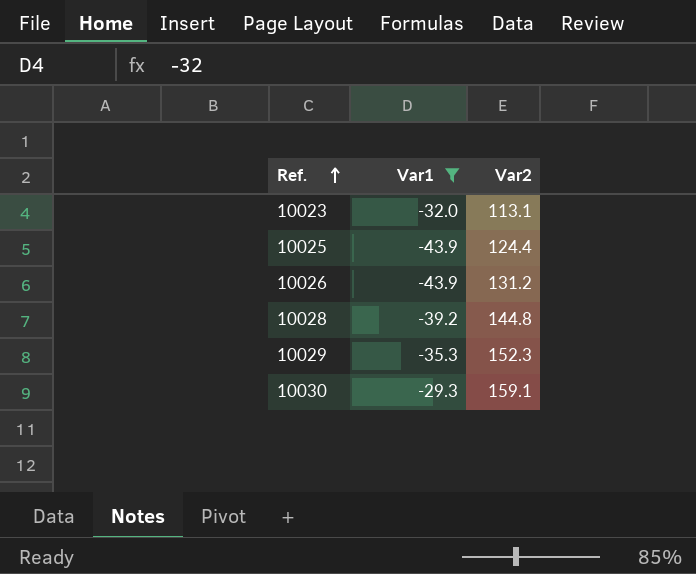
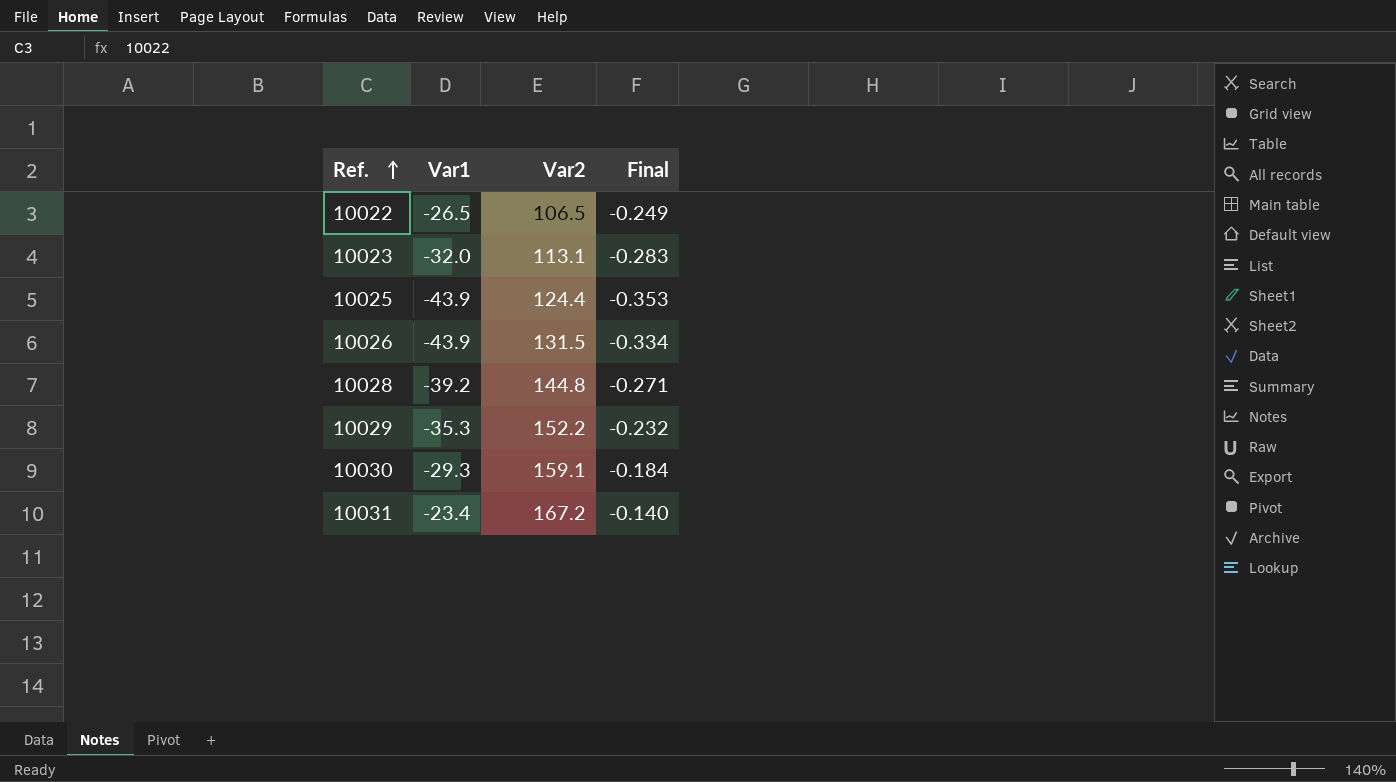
filter: Var1 <= -29.3 -> none
column Final | formula: none -> [Var1] / [Var2]
10026 | Var2: 131.2 -> 131.5
10029 | Var2: 152.3 -> 152.2

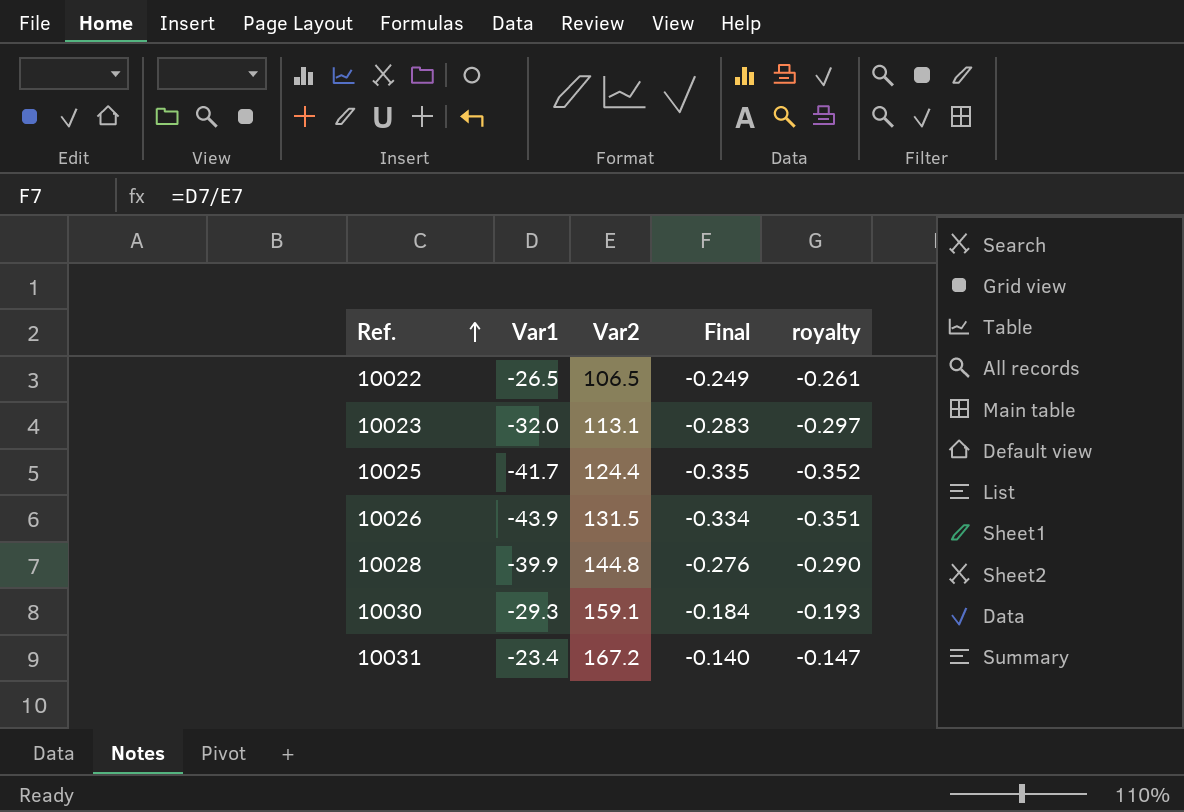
column royalty | formula: none -> [Final] * 1.05
row 10029: -35.3 | 152.2 | -0.232 -> none
10025 | Var1: -43.9 -> -41.7
10025 | Final: -0.353 -> -0.335
10028 | Var1: -39.2 -> -39.9
10028 | Final: -0.271 -> -0.276

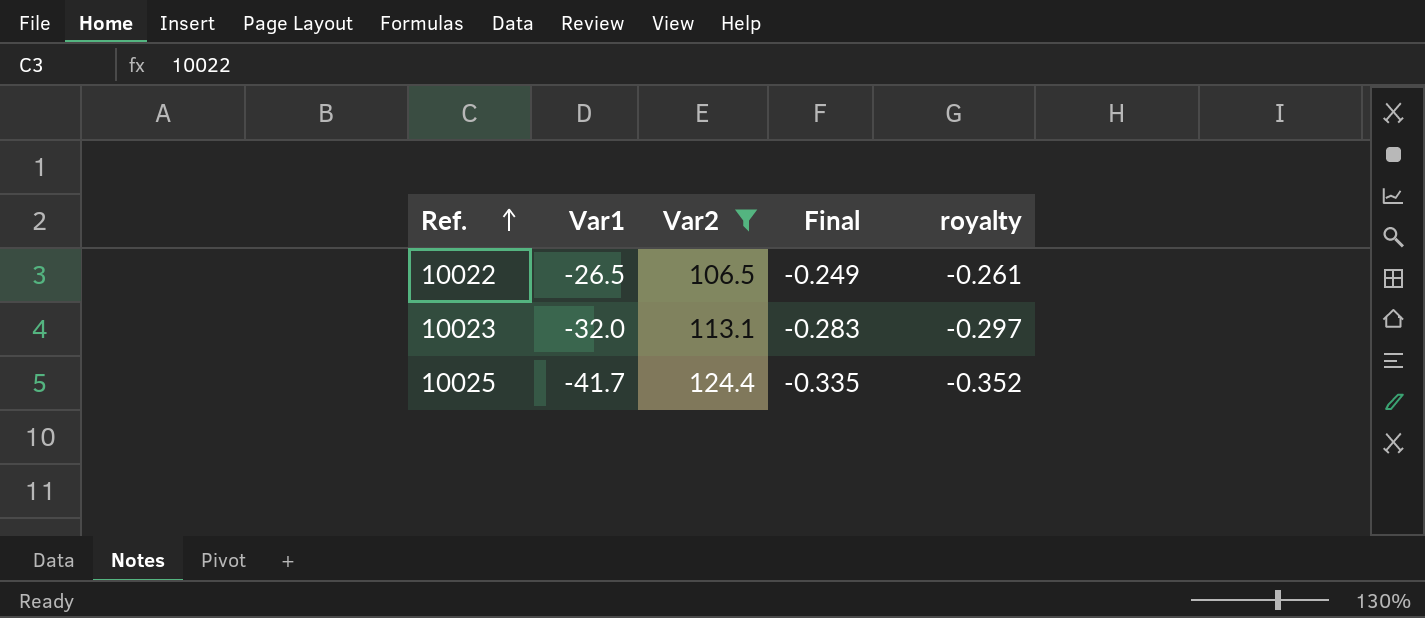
filter: none -> Var2 <= 124.4

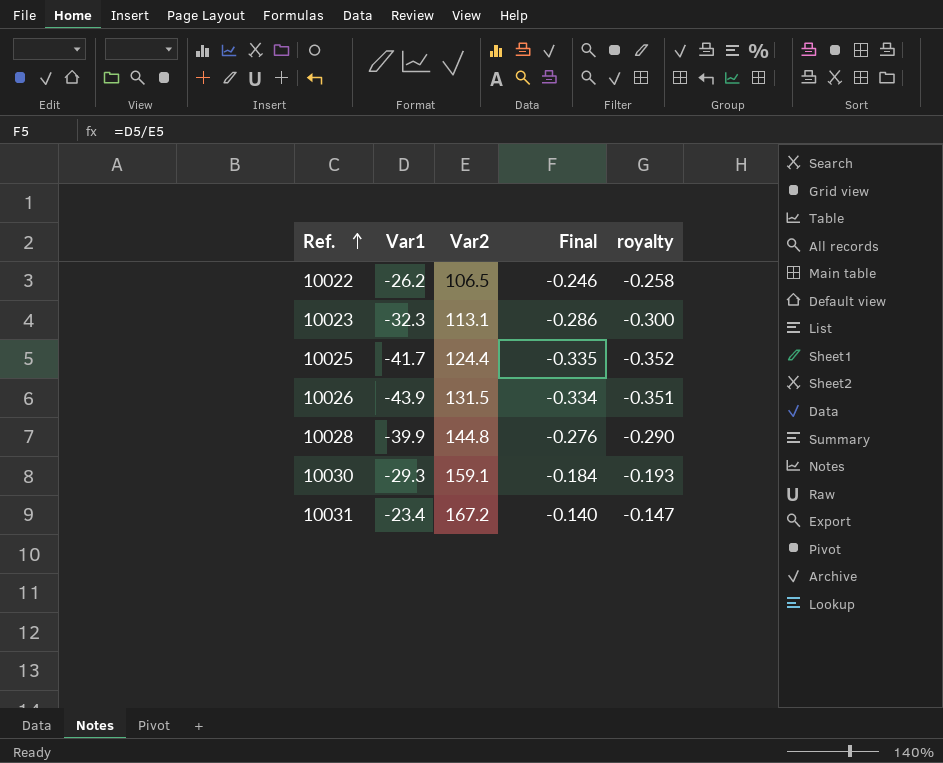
filter: Var2 <= 124.4 -> none
10022 | Var1: -26.5 -> -26.2
10022 | Final: -0.249 -> -0.246
10022 | royalty: -0.261 -> -0.258
10023 | Var1: -32.0 -> -32.3
10023 | Final: -0.283 -> -0.286
10023 | royalty: -0.297 -> -0.300

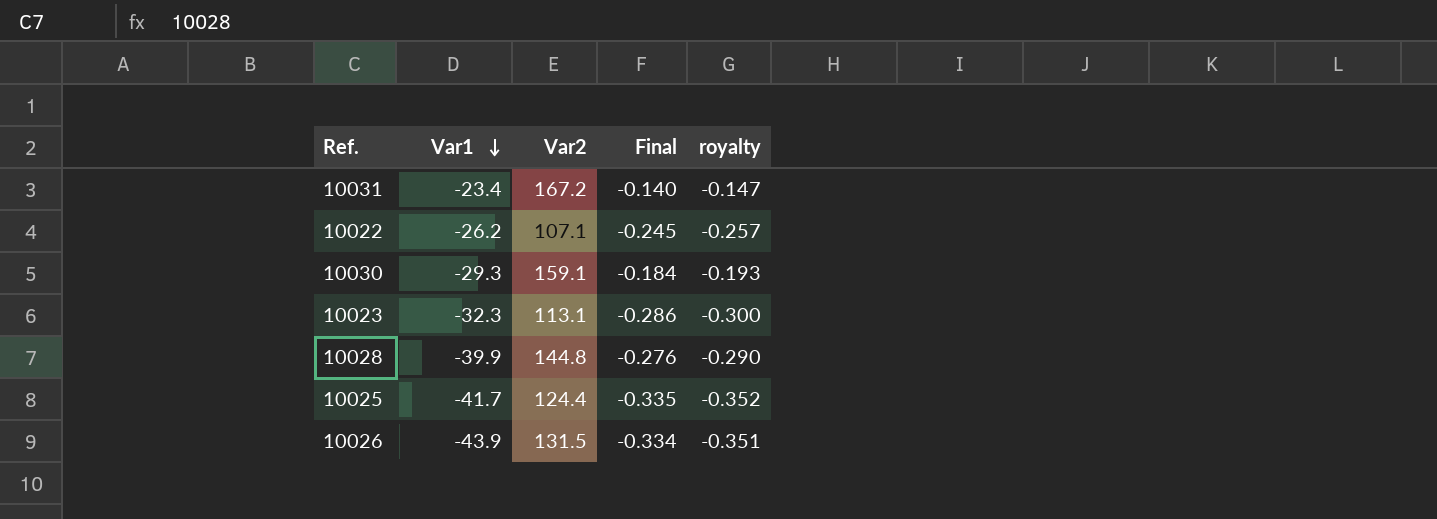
row order: Ref. ascending -> Var1 descending
10022 | Var2: 106.5 -> 107.1
10022 | Final: -0.246 -> -0.245
10022 | royalty: -0.258 -> -0.257

